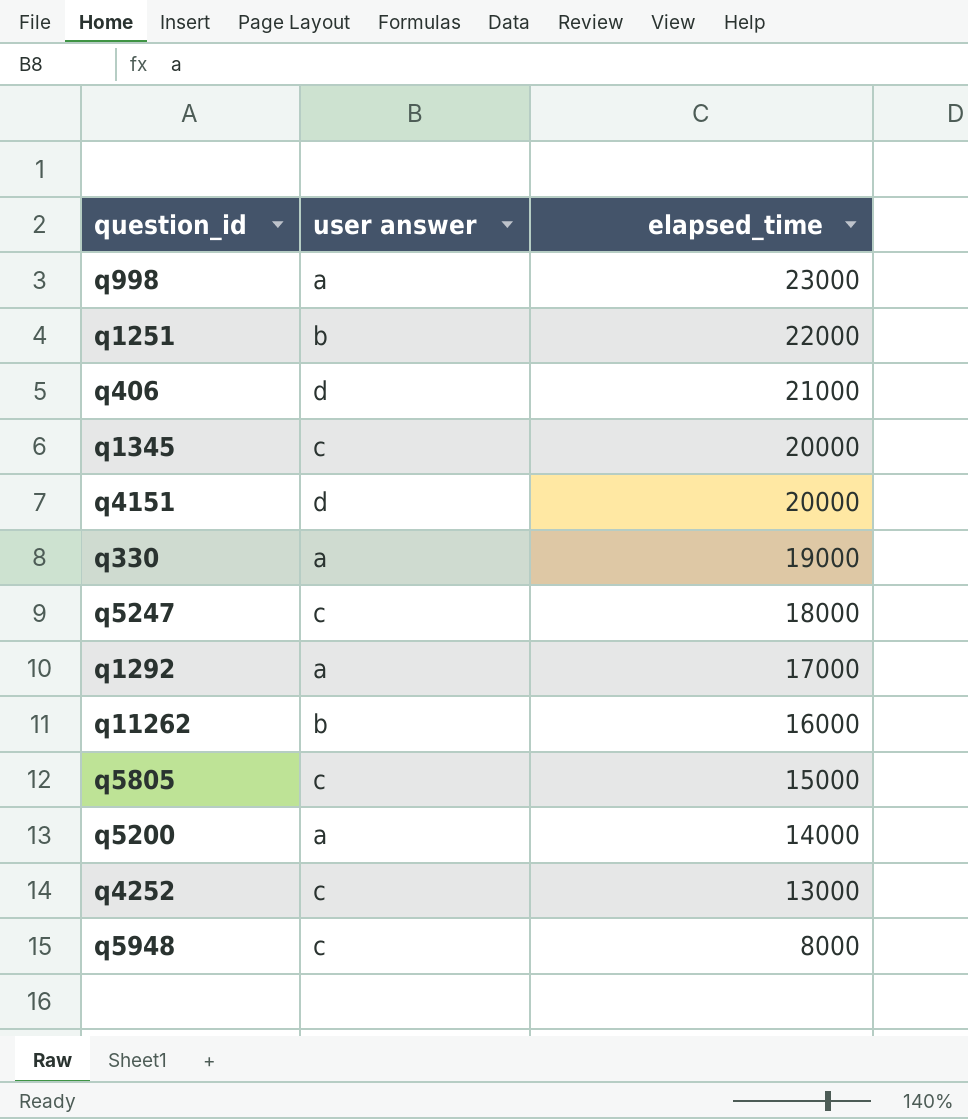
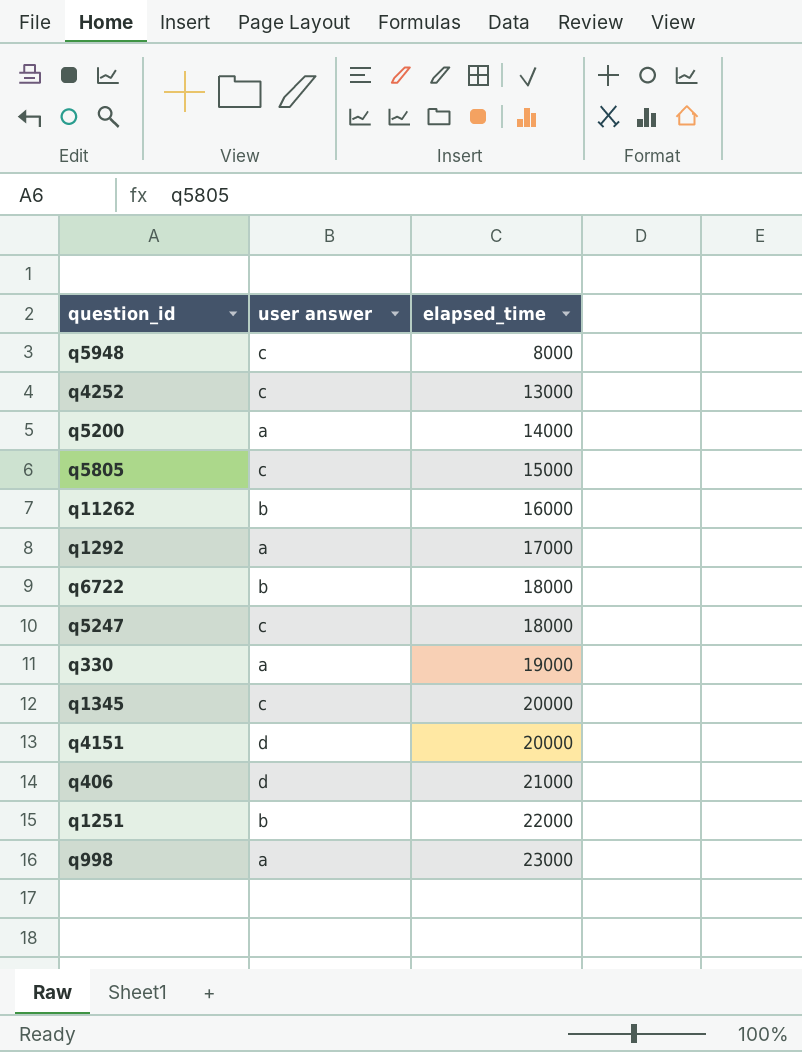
row order: elapsed_time descending -> elapsed_time ascending
row q6722: none -> b | 18000

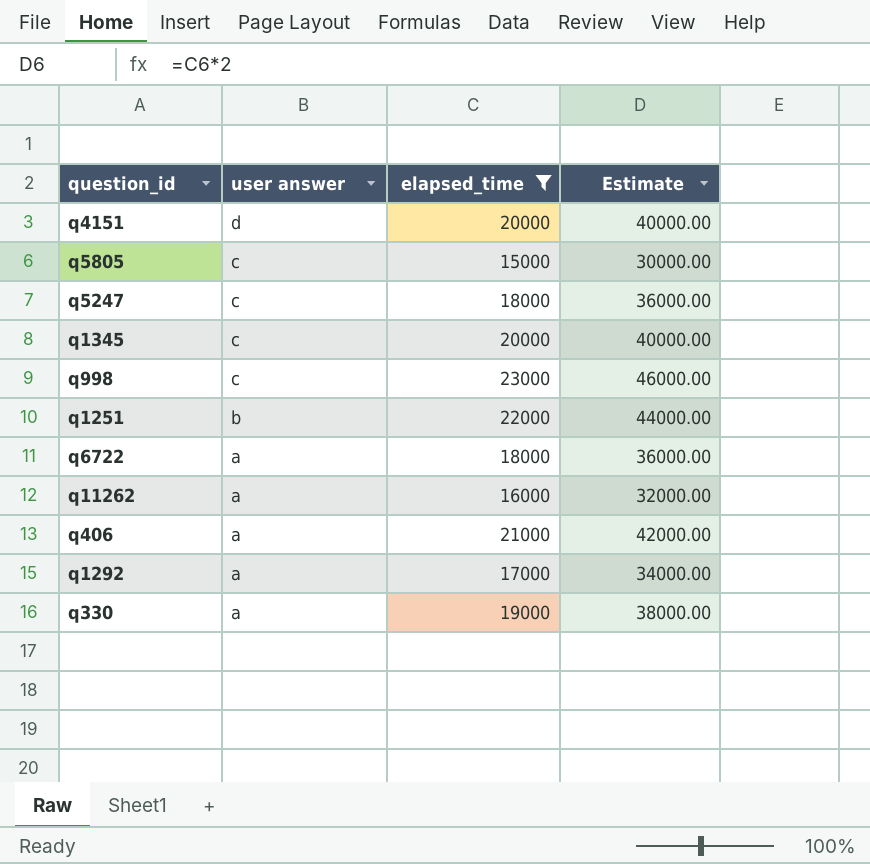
filter: none -> elapsed_time >= 15000
row order: elapsed_time ascending -> user answer descending
column Estimate | formula: none -> [elapsed_time] * 2
q998 | user answer: a -> c
q6722 | user answer: b -> a
q11262 | user answer: b -> a
q406 | user answer: d -> a

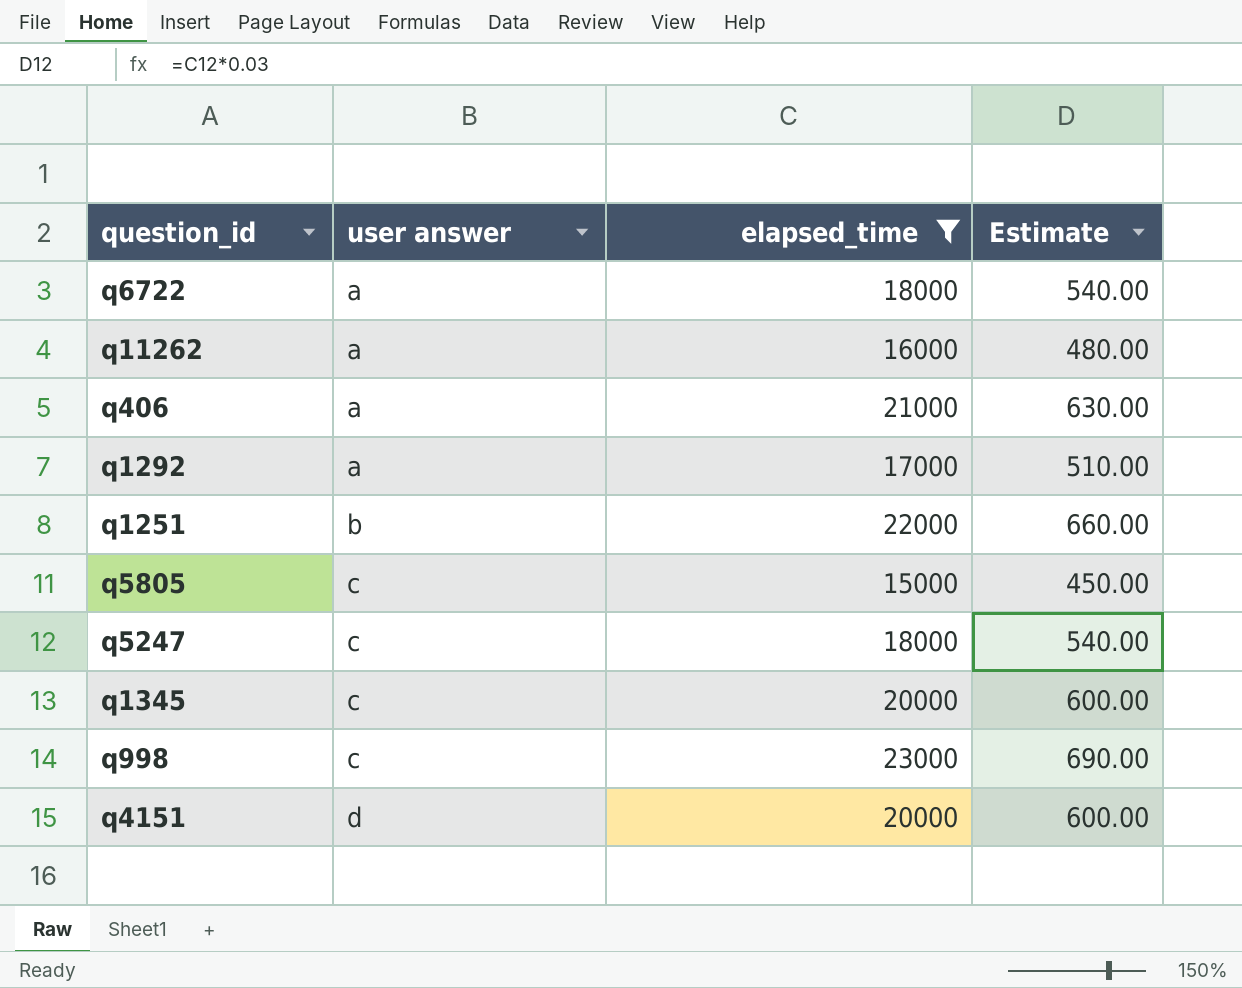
row order: user answer descending -> user answer ascending
column Estimate | formula: [elapsed_time] * 2 -> [elapsed_time] * 0.03
row q330: a | 19000 | 38000.00 -> none

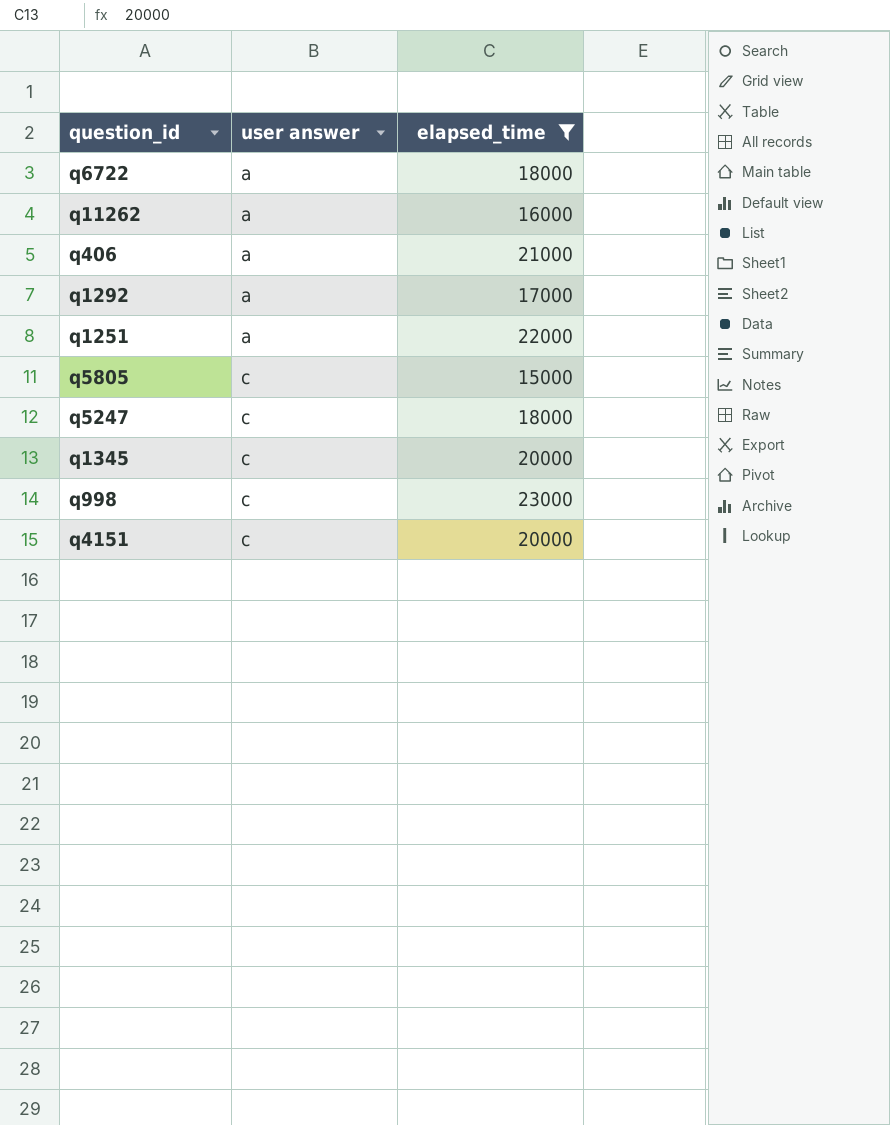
column Estimate | formula: [elapsed_time] * 0.03 -> none
q1251 | user answer: b -> a
q4151 | user answer: d -> c

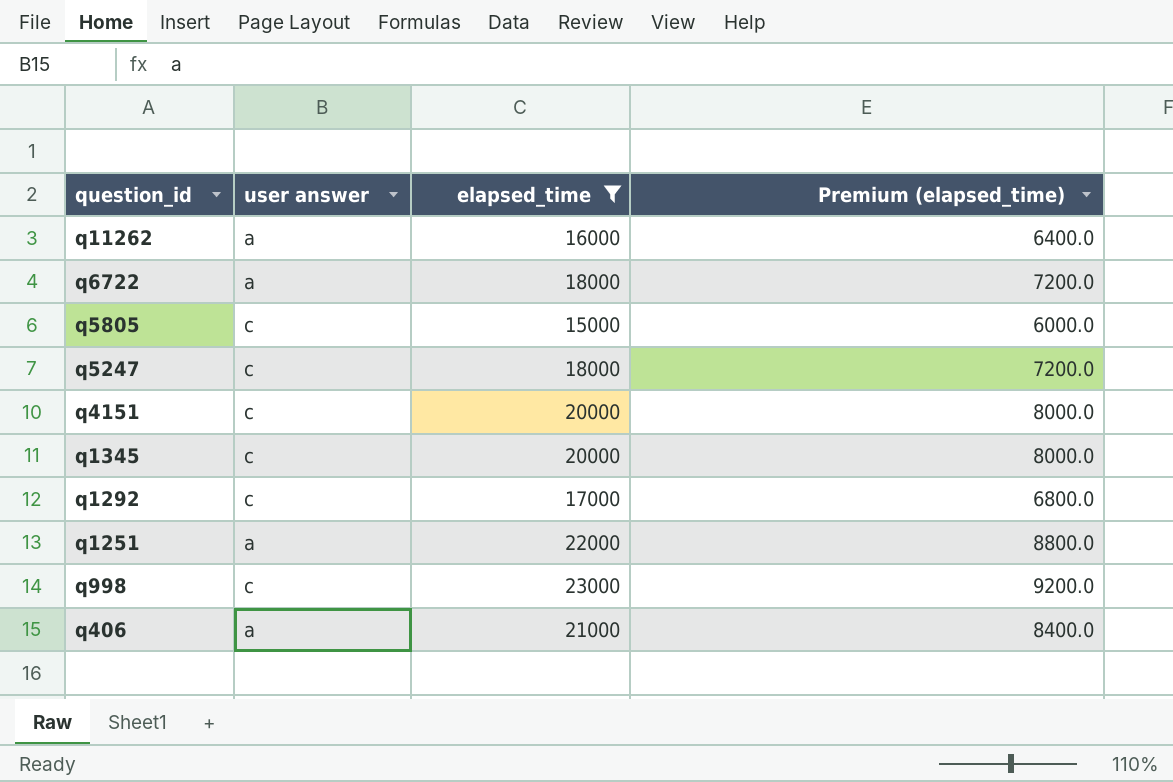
row order: user answer ascending -> question_id descending
column Premium (elapsed_time) | formula: none -> [elapsed_time] * 0.4
q1292 | user answer: a -> c

